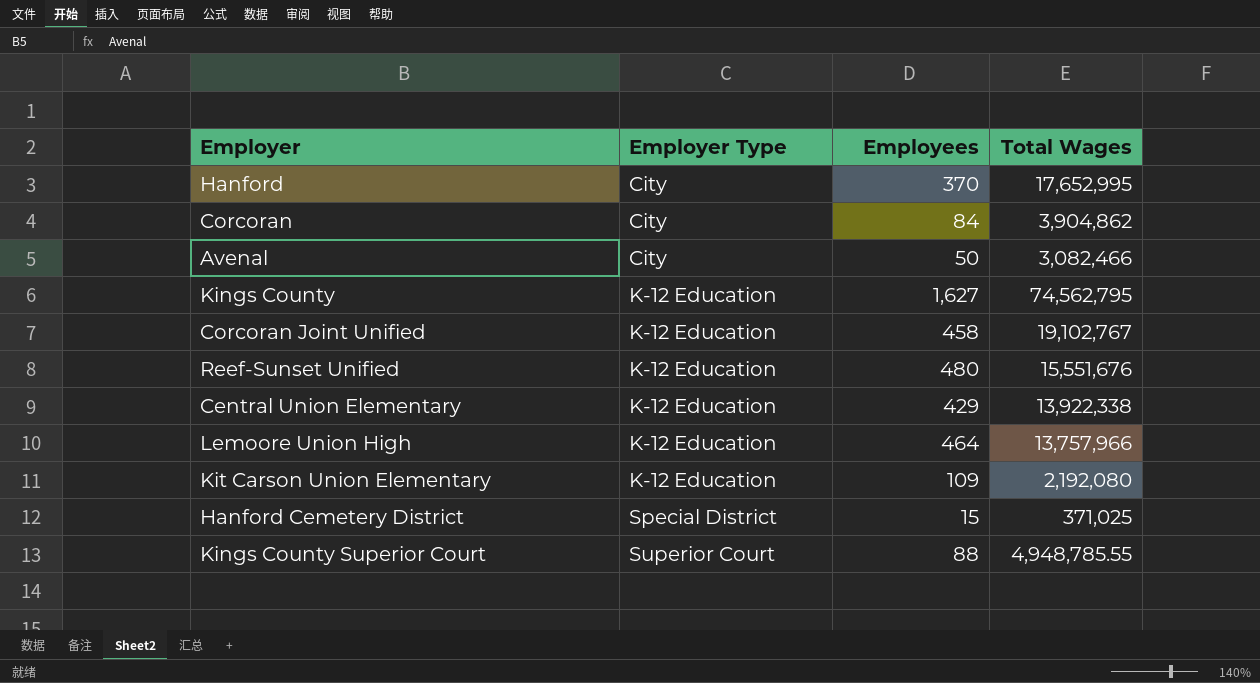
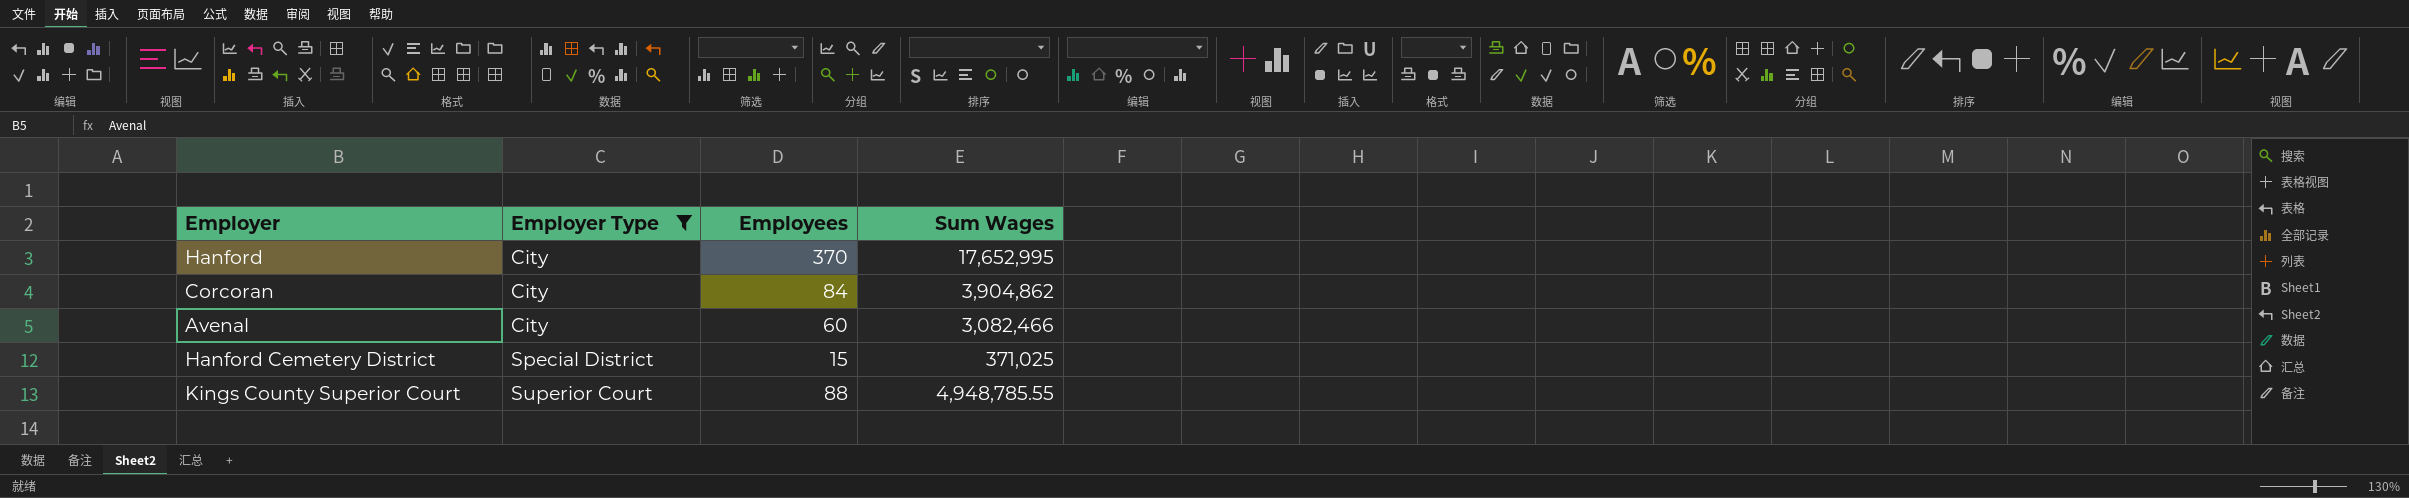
filter: none -> Employer Type != K-12 Education
column name: Total Wages -> Sum Wages
Avenal | Employees: 50 -> 60

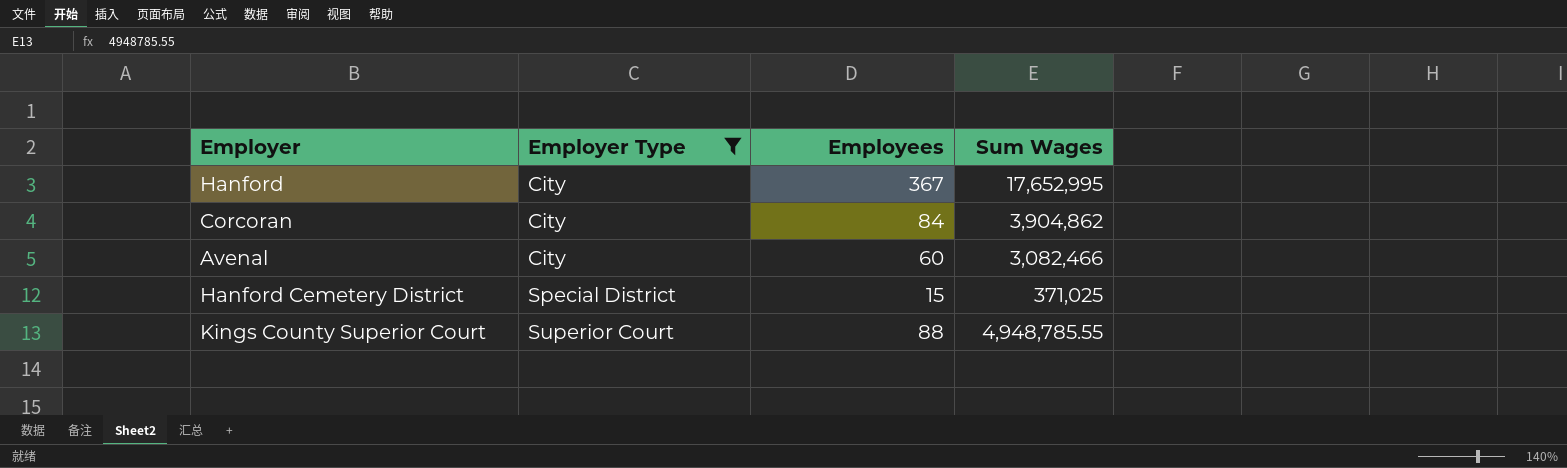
Hanford | Employees: 370 -> 367

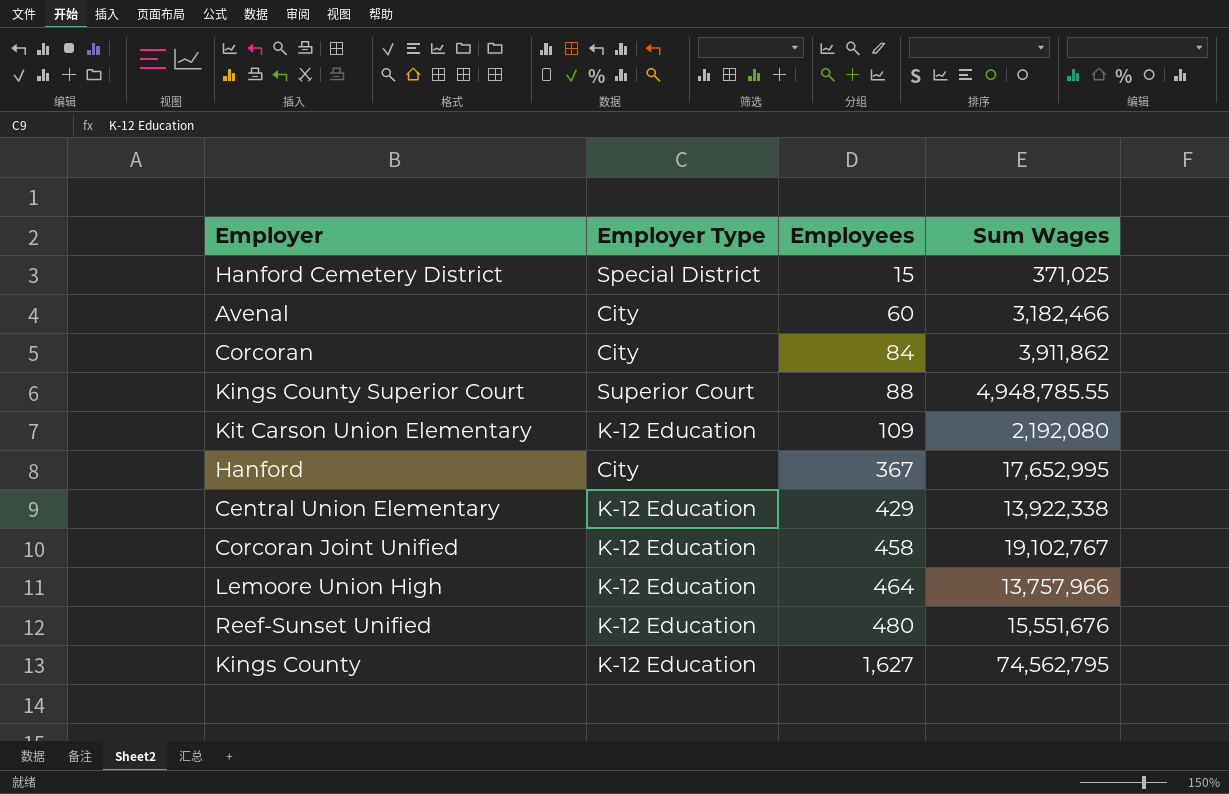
filter: Employer Type != K-12 Education -> none
row order: Employer Type ascending -> Employees ascending
Avenal | Sum Wages: 3,082,466 -> 3,182,466
Corcoran | Sum Wages: 3,904,862 -> 3,911,862

